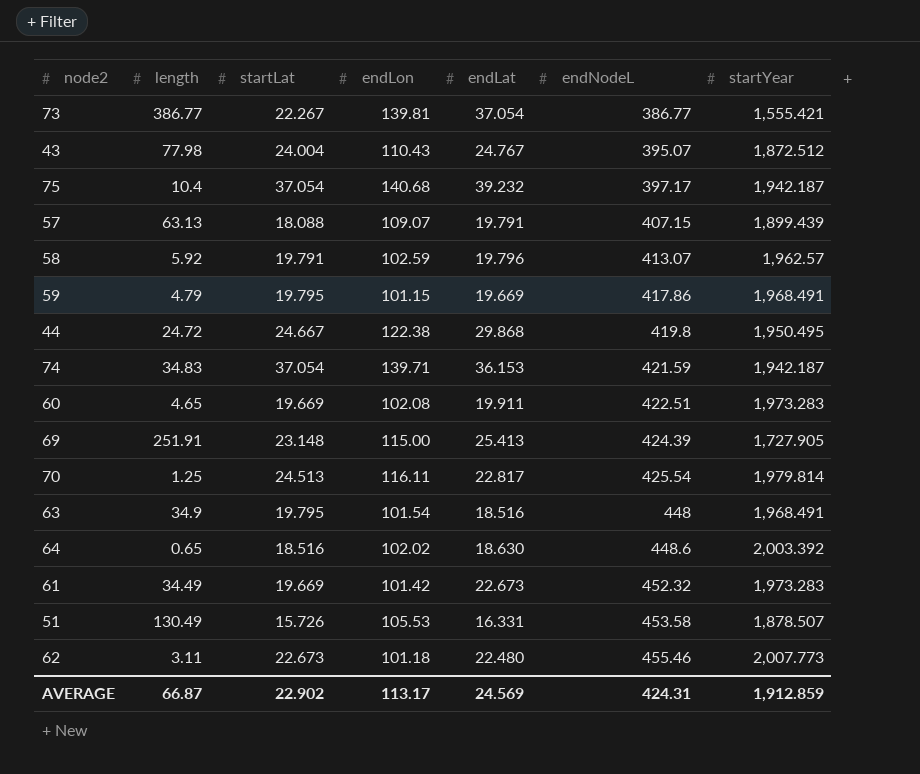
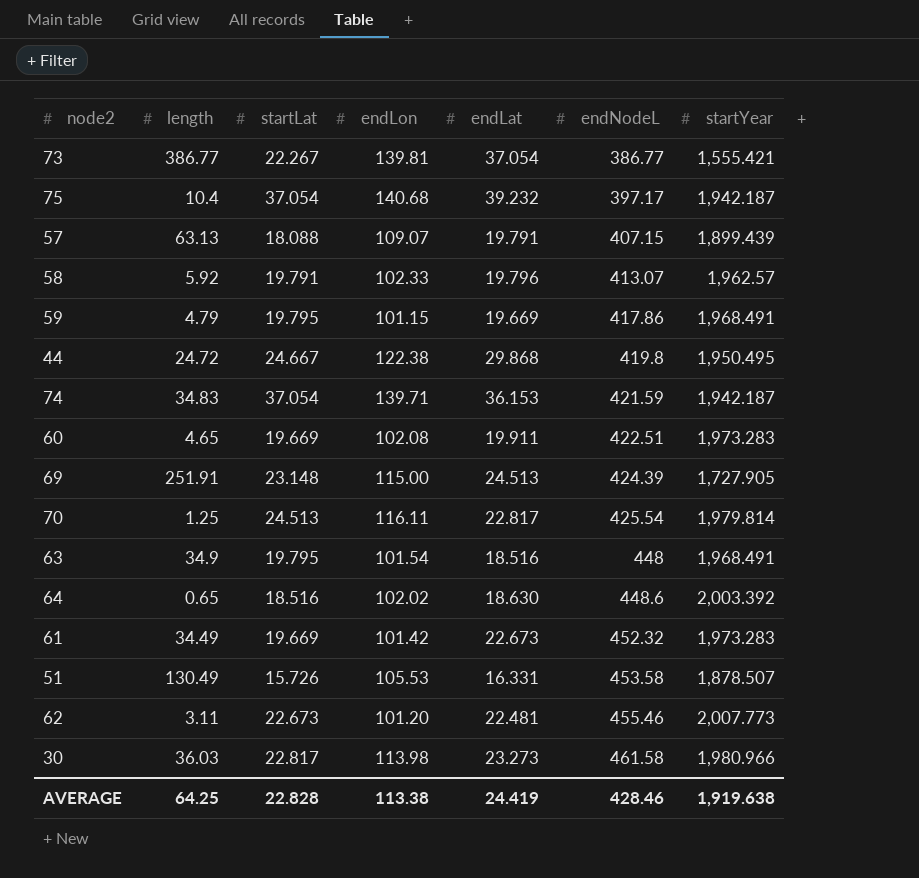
row 43: 77.98 | 24.004 | 110.43 | 24.767 | 395.07 | 1,872.512 -> none
58 | endLon: 102.59 -> 102.33
69 | endLat: 25.413 -> 24.513
62 | endLon: 101.18 -> 101.20
62 | endLat: 22.480 -> 22.481
row 30: none -> 36.03 | 22.817 | 113.98 | 23.273 | 461.58 | 1,980.966
AVERAGE | length: 66.87 -> 64.25
AVERAGE | startLat: 22.902 -> 22.828
AVERAGE | endLon: 113.17 -> 113.38
AVERAGE | endLat: 24.569 -> 24.419
AVERAGE | endNodeL: 424.31 -> 428.46
AVERAGE | startYear: 1,912.859 -> 1,919.638

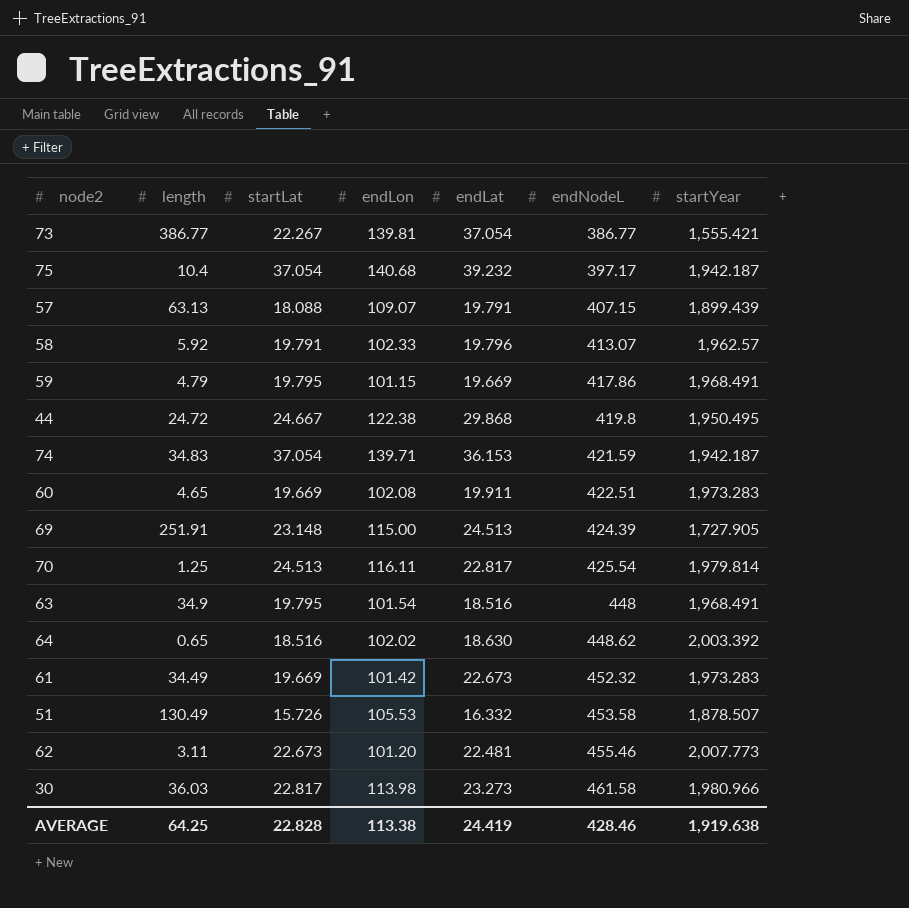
64 | endNodeL: 448.6 -> 448.62
51 | endLat: 16.331 -> 16.332

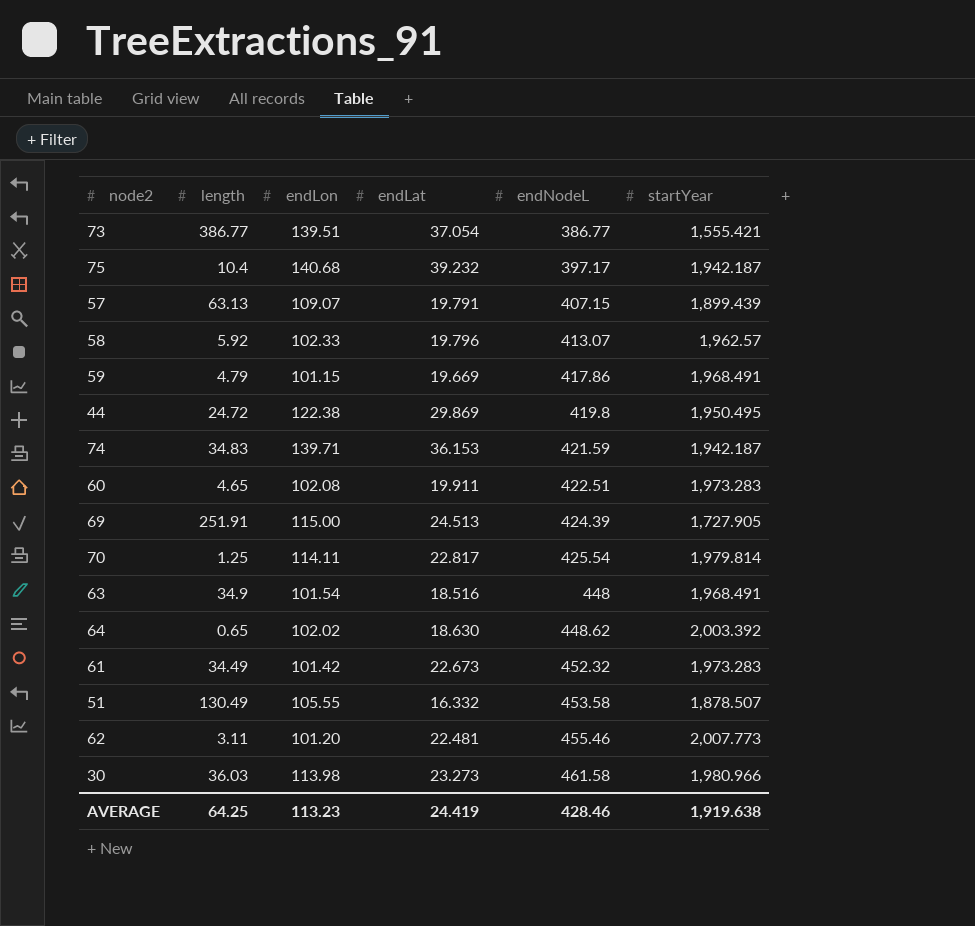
column startLat | position: 3 -> none
73 | endLon: 139.81 -> 139.51
44 | endLat: 29.868 -> 29.869
70 | endLon: 116.11 -> 114.11
51 | endLon: 105.53 -> 105.55
AVERAGE | endLon: 113.38 -> 113.23

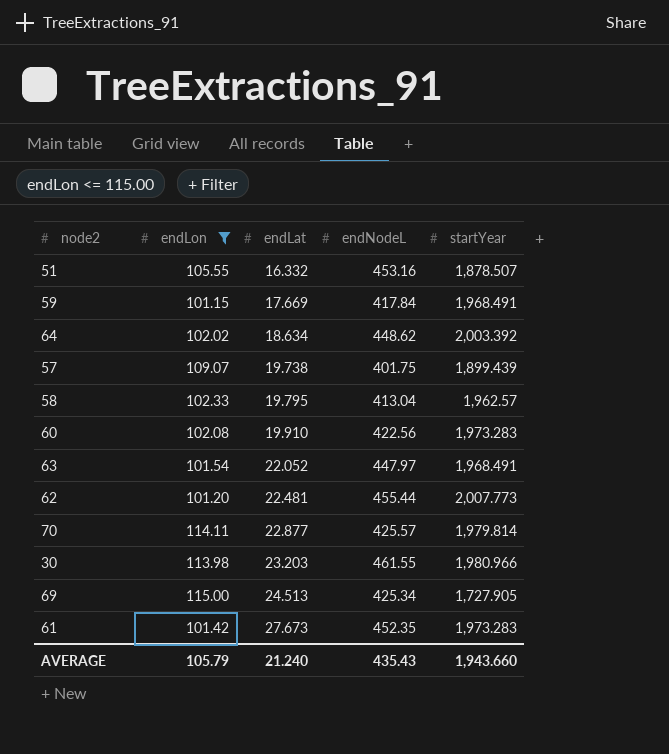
filter: none -> endLon <= 115.00
row order: endNodeL ascending -> endLat ascending
column length | position: 2 -> none
51 | endNodeL: 453.58 -> 453.16
59 | endLat: 19.669 -> 17.669
59 | endNodeL: 417.86 -> 417.84
64 | endLat: 18.630 -> 18.634
57 | endLat: 19.791 -> 19.738
57 | endNodeL: 407.15 -> 401.75
58 | endLat: 19.796 -> 19.795
58 | endNodeL: 413.07 -> 413.04
60 | endLat: 19.911 -> 19.910
60 | endNodeL: 422.51 -> 422.56
63 | endLat: 18.516 -> 22.052
63 | endNodeL: 448 -> 447.97
62 | endNodeL: 455.46 -> 455.44
70 | endLat: 22.817 -> 22.877
70 | endNodeL: 425.54 -> 425.57
30 | endLat: 23.273 -> 23.203
30 | endNodeL: 461.58 -> 461.55
69 | endNodeL: 424.39 -> 425.34
61 | endLat: 22.673 -> 27.673
61 | endNodeL: 452.32 -> 452.35
AVERAGE | endLon: 113.23 -> 105.79
AVERAGE | endLat: 24.419 -> 21.240
AVERAGE | endNodeL: 428.46 -> 435.43
AVERAGE | startYear: 1,919.638 -> 1,943.660

